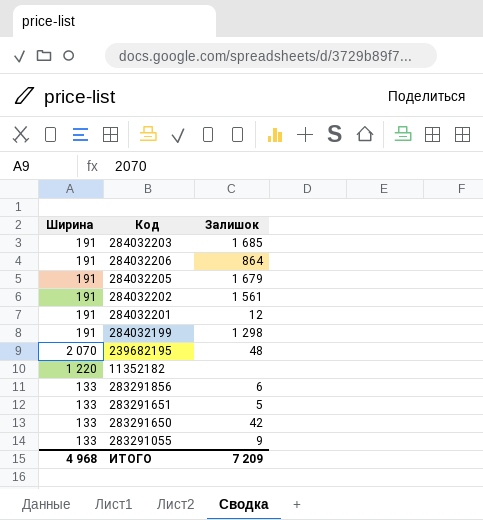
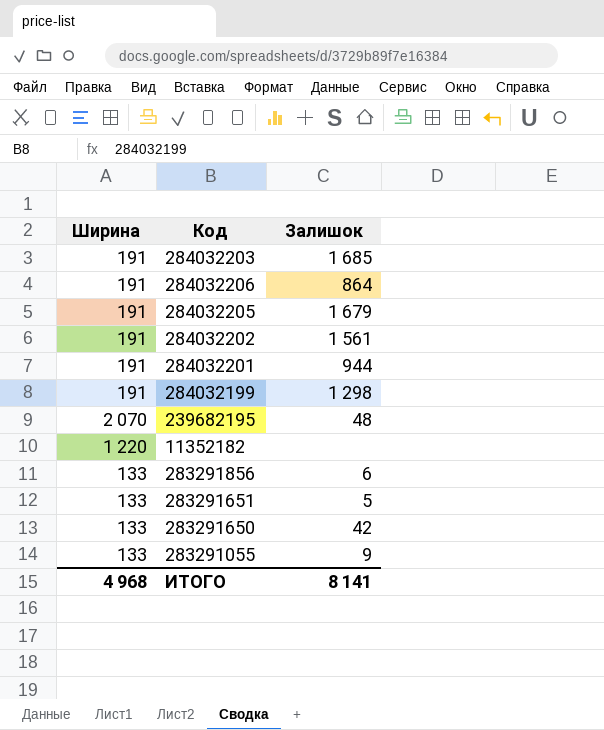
284032201 | Залишок: 12 -> 944
ИТОГО | Залишок: 7 209 -> 8 141

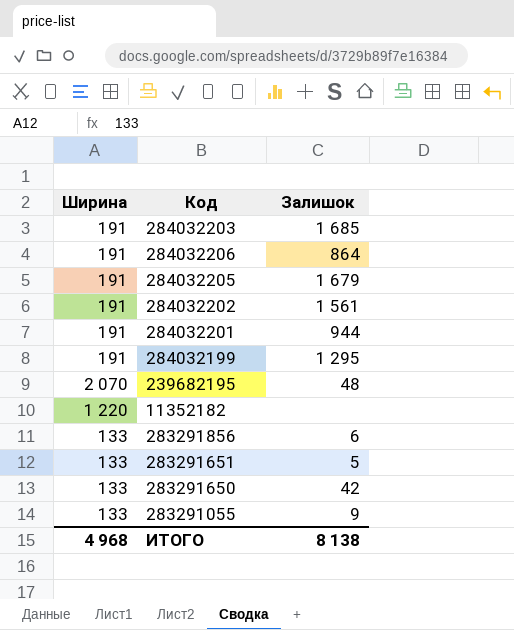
284032199 | Залишок: 1 298 -> 1 295
ИТОГО | Залишок: 8 141 -> 8 138

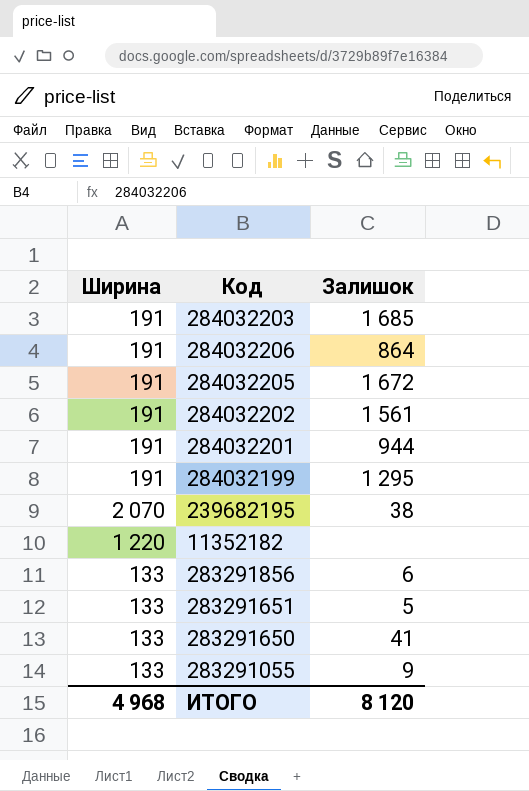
284032205 | Залишок: 1 679 -> 1 672
239682195 | Залишок: 48 -> 38
283291650 | Залишок: 42 -> 41
ИТОГО | Залишок: 8 138 -> 8 120

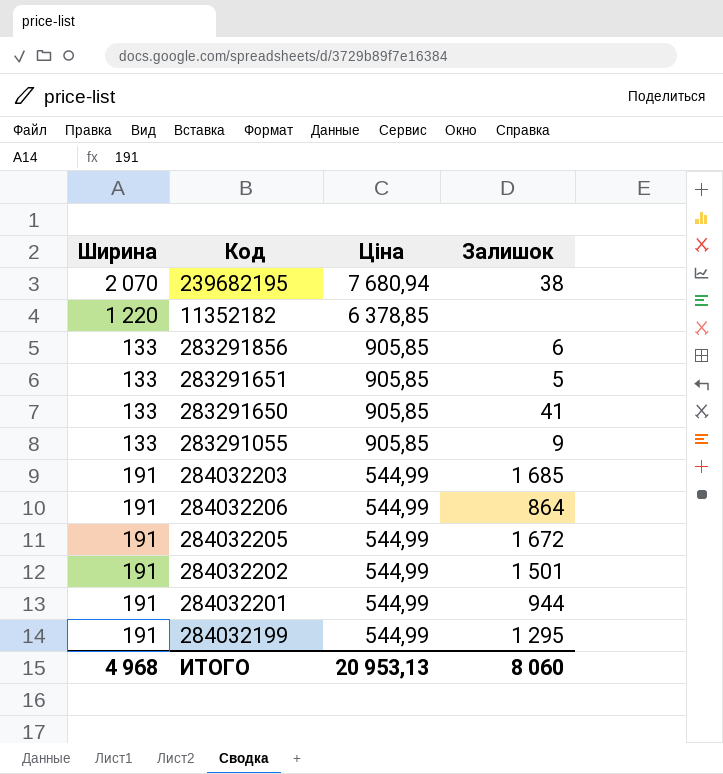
row order: none -> Ціна descending
column Ціна | position: none -> 3
284032202 | Залишок: 1 561 -> 1 501
ИТОГО | Залишок: 8 120 -> 8 060

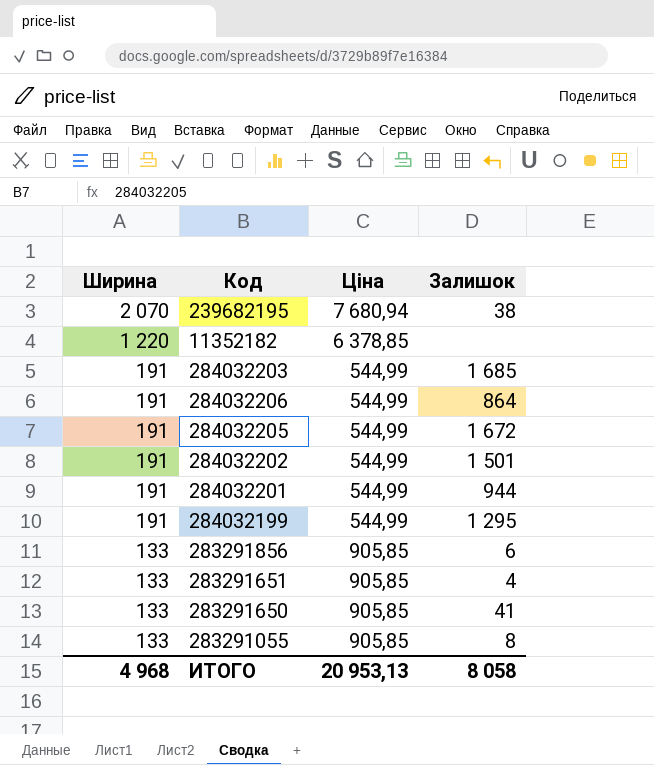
row order: Ціна descending -> Ширина descending
283291651 | Залишок: 5 -> 4
283291055 | Залишок: 9 -> 8
ИТОГО | Залишок: 8 060 -> 8 058

